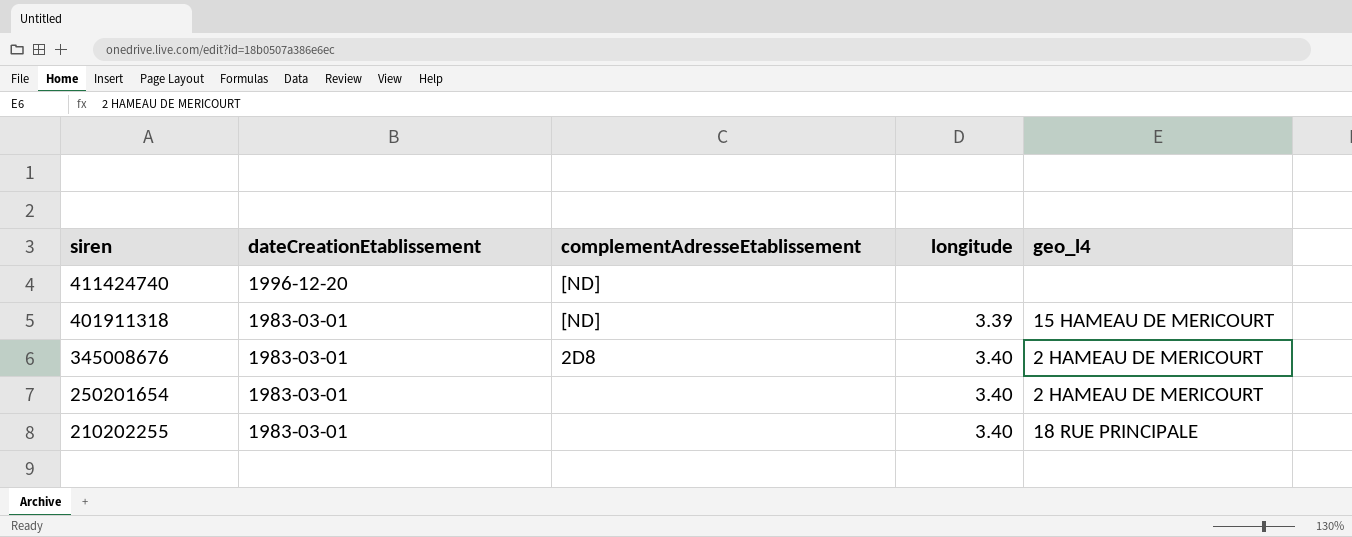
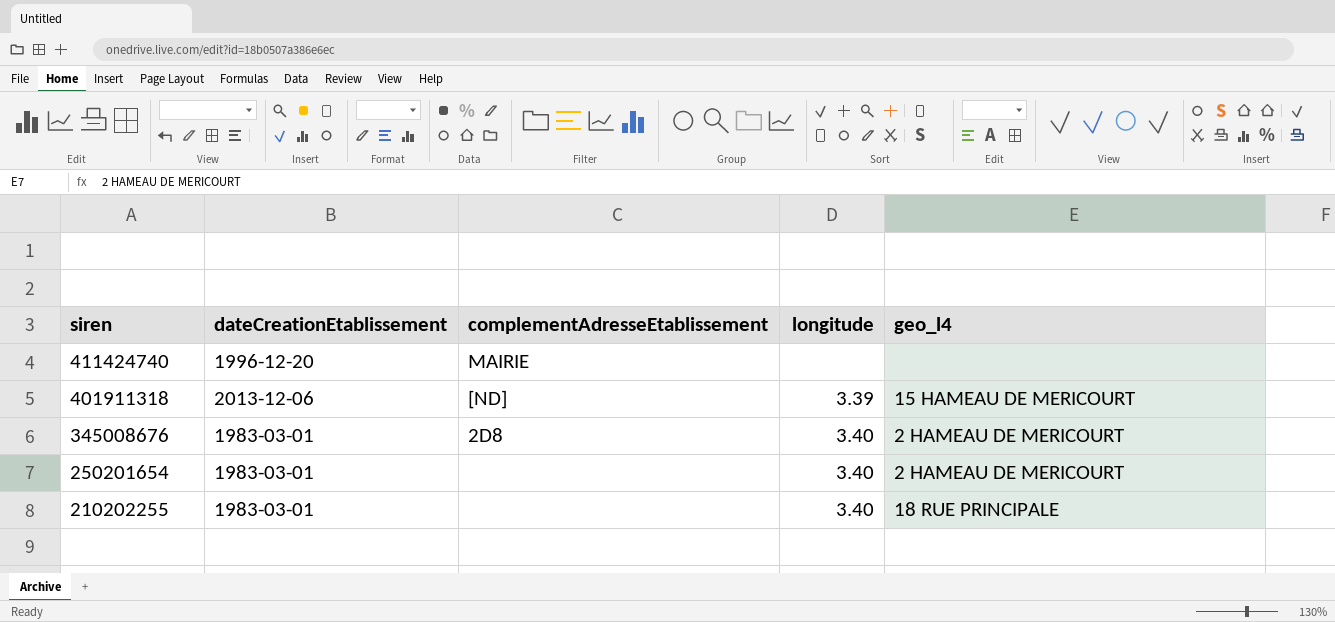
411424740 | complementAdresseEtablissement: [ND] -> MAIRIE
401911318 | dateCreationEtablissement: 1983-03-01 -> 2013-12-06

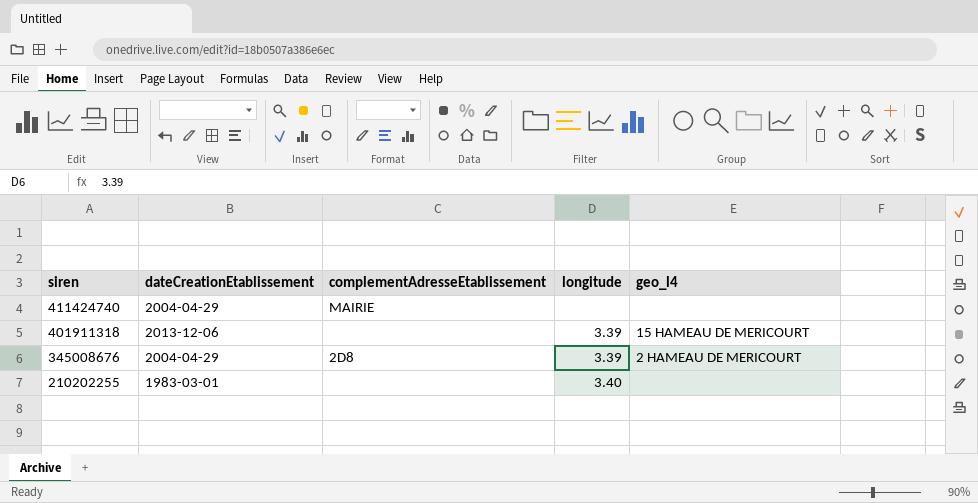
row 250201654: 1983-03-01 | none | 3.40 | 2 HAMEAU DE MERICOURT -> none
411424740 | dateCreationEtablissement: 1996-12-20 -> 2004-04-29
401911318 | complementAdresseEtablissement: [ND] -> none
345008676 | dateCreationEtablissement: 1983-03-01 -> 2004-04-29
345008676 | longitude: 3.40 -> 3.39
210202255 | geo_l4: 18 RUE PRINCIPALE -> none

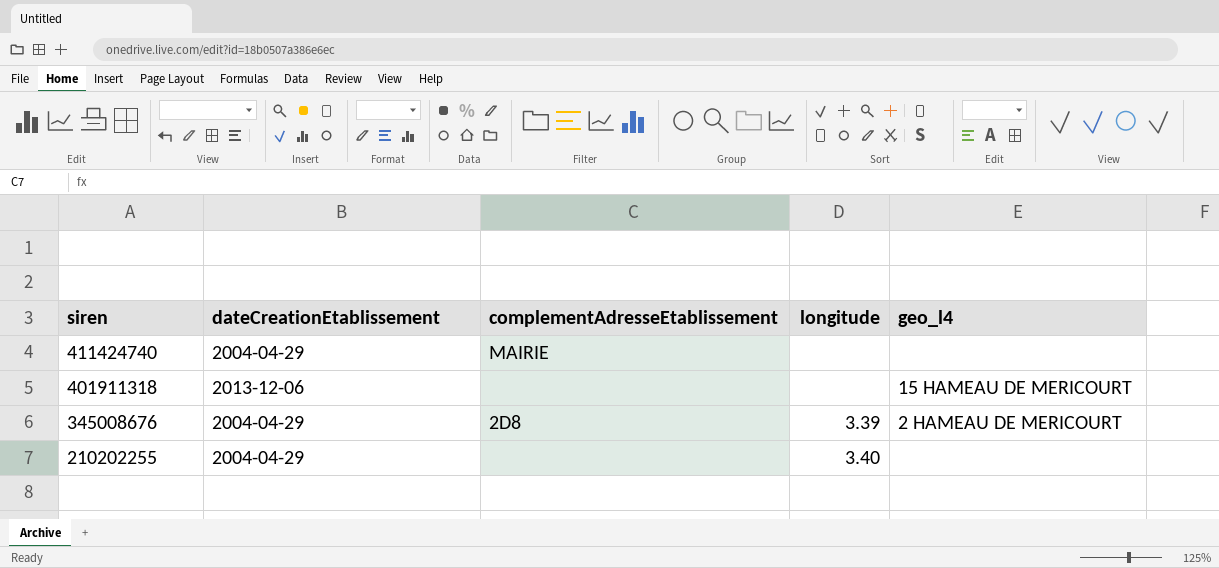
401911318 | longitude: 3.39 -> none
210202255 | dateCreationEtablissement: 1983-03-01 -> 2004-04-29

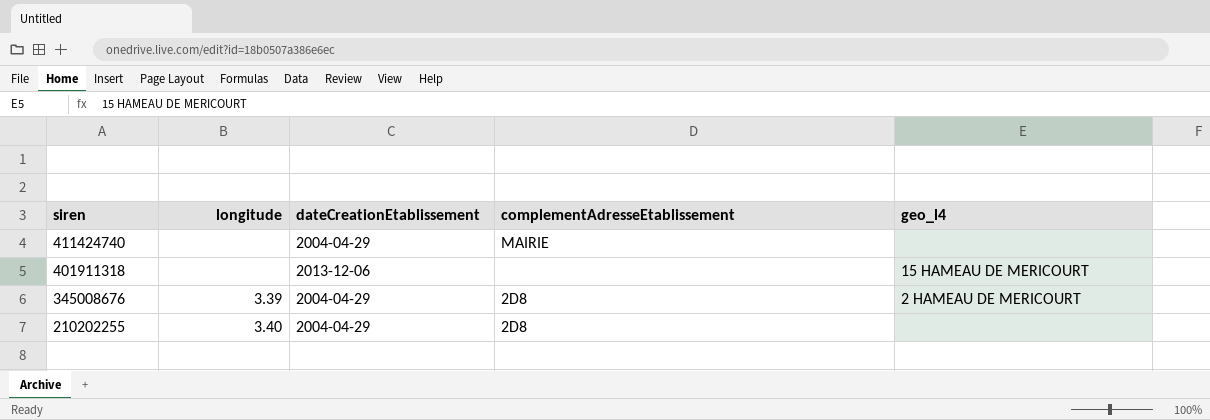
column longitude | position: 4 -> 2
210202255 | complementAdresseEtablissement: none -> 2D8

